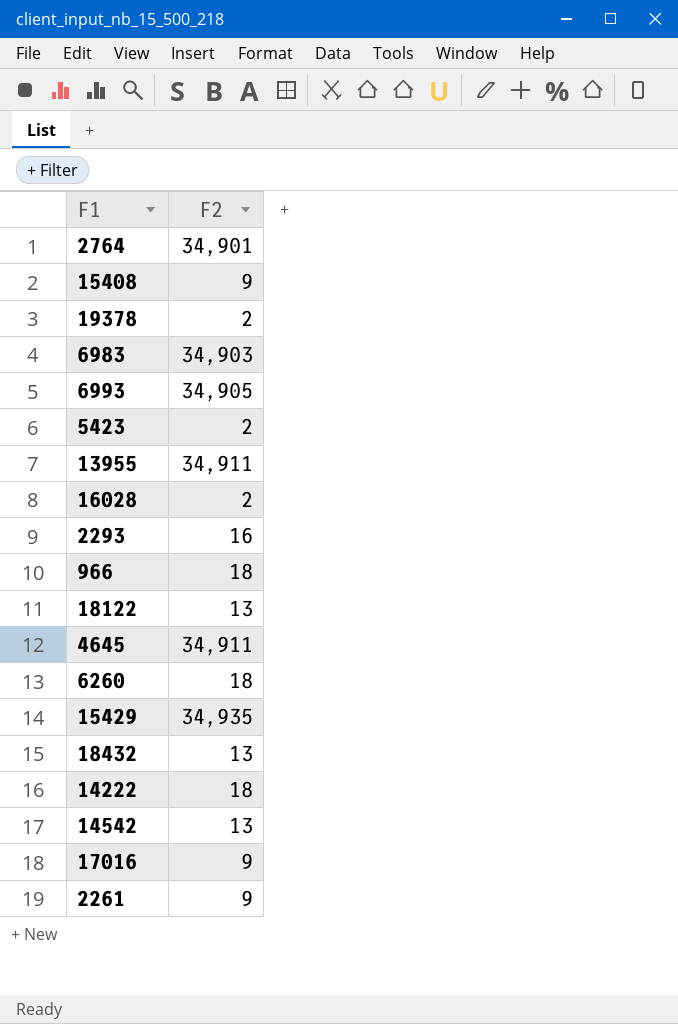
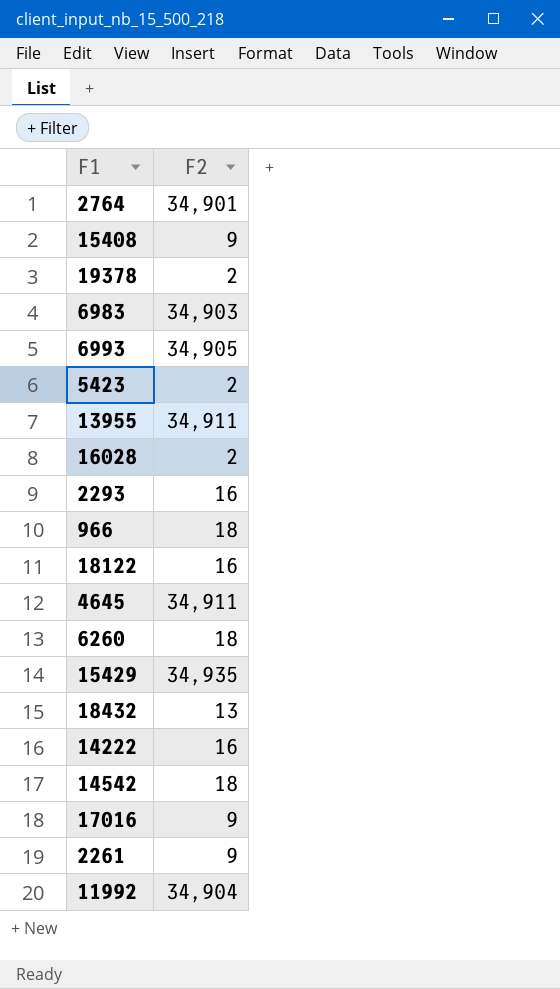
18122 | F2: 13 -> 16
14222 | F2: 18 -> 16
14542 | F2: 13 -> 18
row 11992: none -> 34,904

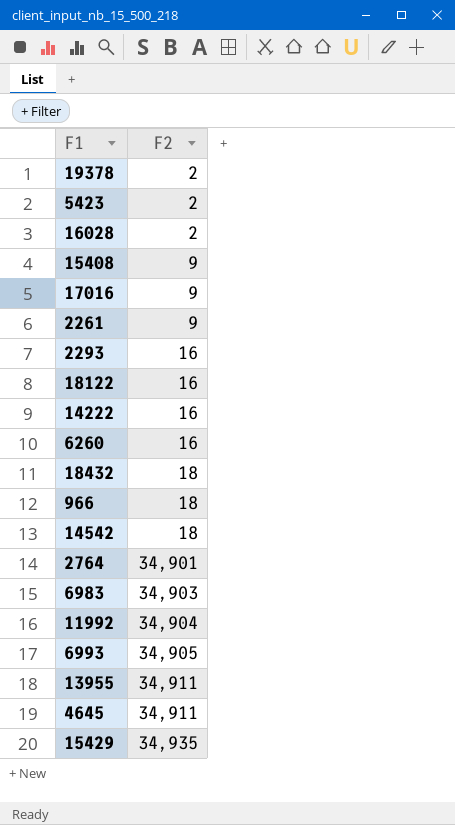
row order: none -> F2 ascending
6260 | F2: 18 -> 16
18432 | F2: 13 -> 18

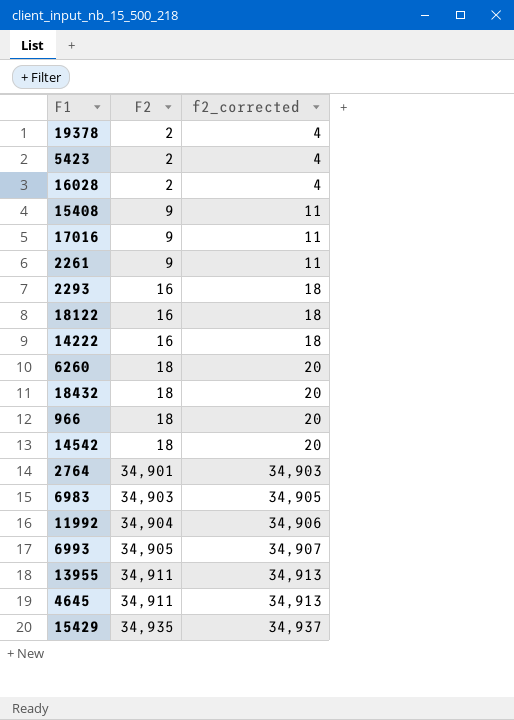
column f2_corrected | formula: none -> [F2] + 2
6260 | F2: 16 -> 18

